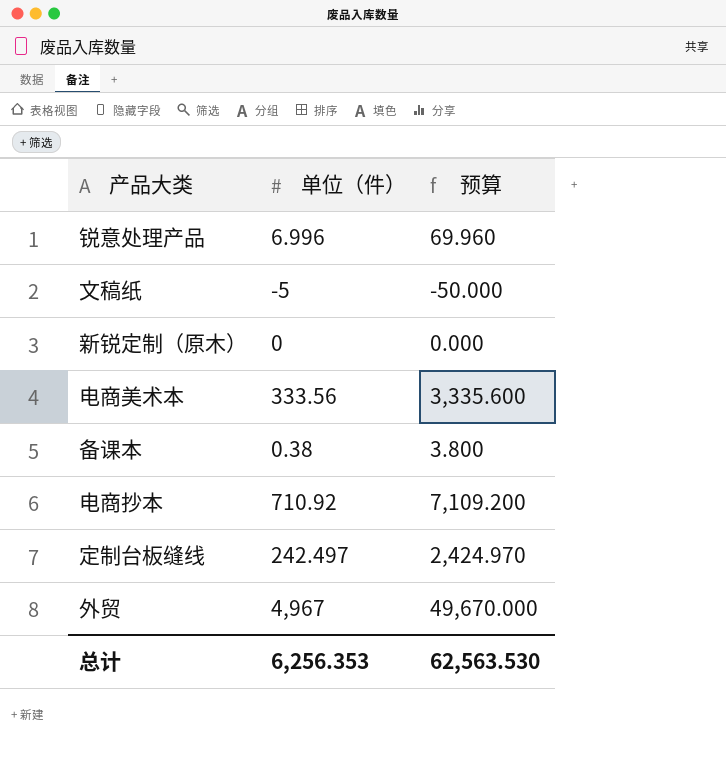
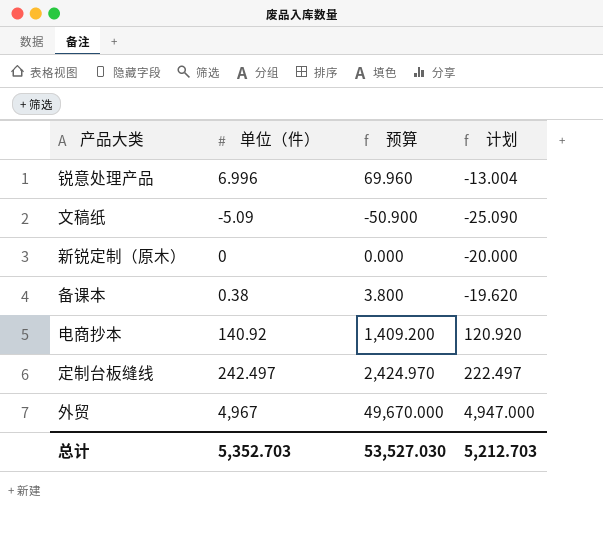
column 计划 | formula: none -> [单位（件）] - 20
row 电商美术本: 333.56 | 3,335.600 -> none
文稿纸 | 单位（件）: -5 -> -5.09
文稿纸 | 预算: -50.000 -> -50.900
电商抄本 | 单位（件）: 710.92 -> 140.92
电商抄本 | 预算: 7,109.200 -> 1,409.200
总计 | 单位（件）: 6,256.353 -> 5,352.703
总计 | 预算: 62,563.530 -> 53,527.030

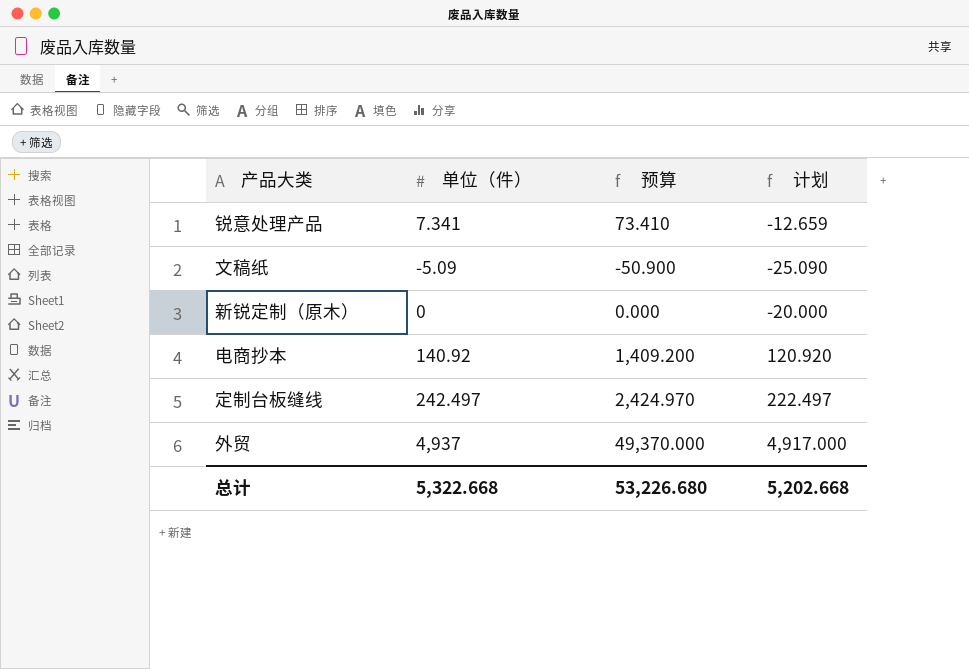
row 备课本: 0.38 | 3.800 | -19.620 -> none
锐意处理产品 | 单位（件）: 6.996 -> 7.341
锐意处理产品 | 预算: 69.960 -> 73.410
锐意处理产品 | 计划: -13.004 -> -12.659
外贸 | 单位（件）: 4,967 -> 4,937
外贸 | 预算: 49,670.000 -> 49,370.000
外贸 | 计划: 4,947.000 -> 4,917.000
总计 | 单位（件）: 5,352.703 -> 5,322.668
总计 | 预算: 53,527.030 -> 53,226.680
总计 | 计划: 5,212.703 -> 5,202.668

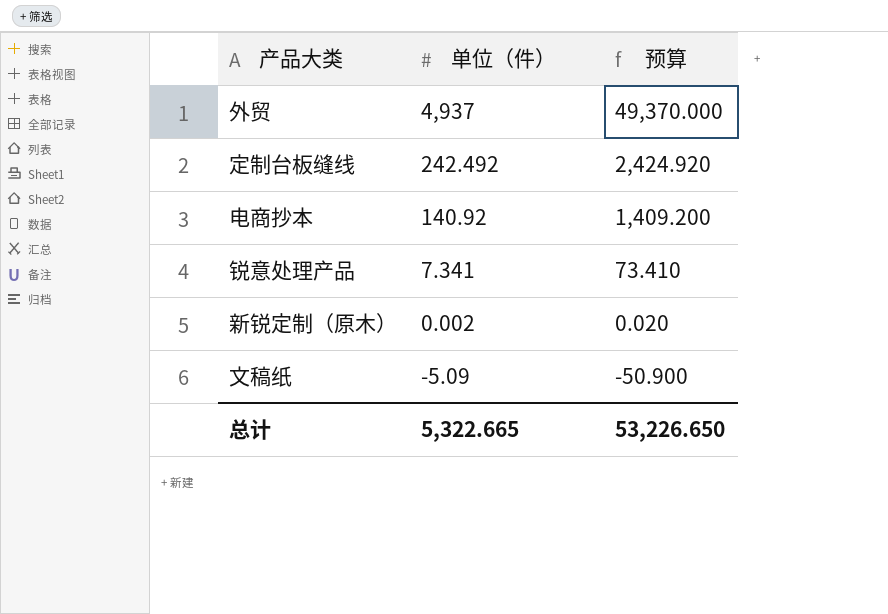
row order: none -> 单位（件） descending
column 计划 | formula: [单位（件）] - 20 -> none
定制台板缝线 | 单位（件）: 242.497 -> 242.492
定制台板缝线 | 预算: 2,424.970 -> 2,424.920
新锐定制（原木） | 单位（件）: 0 -> 0.002
新锐定制（原木） | 预算: 0.000 -> 0.020
总计 | 单位（件）: 5,322.668 -> 5,322.665
总计 | 预算: 53,226.680 -> 53,226.650

